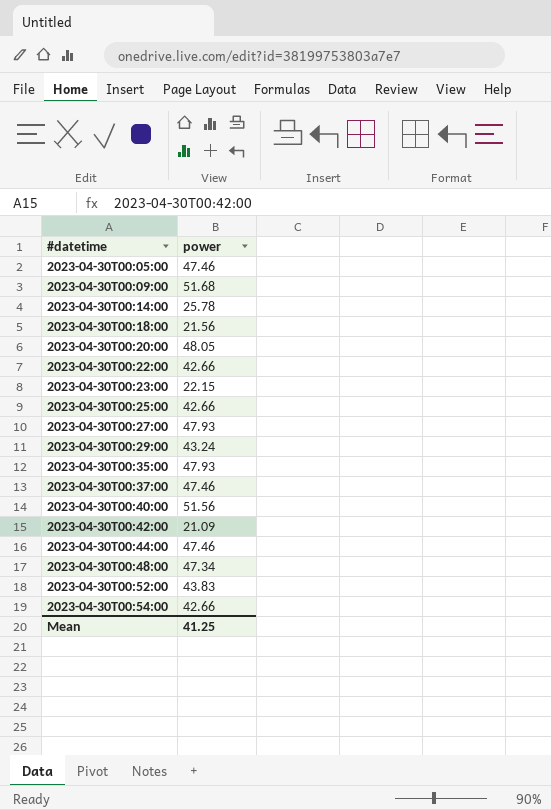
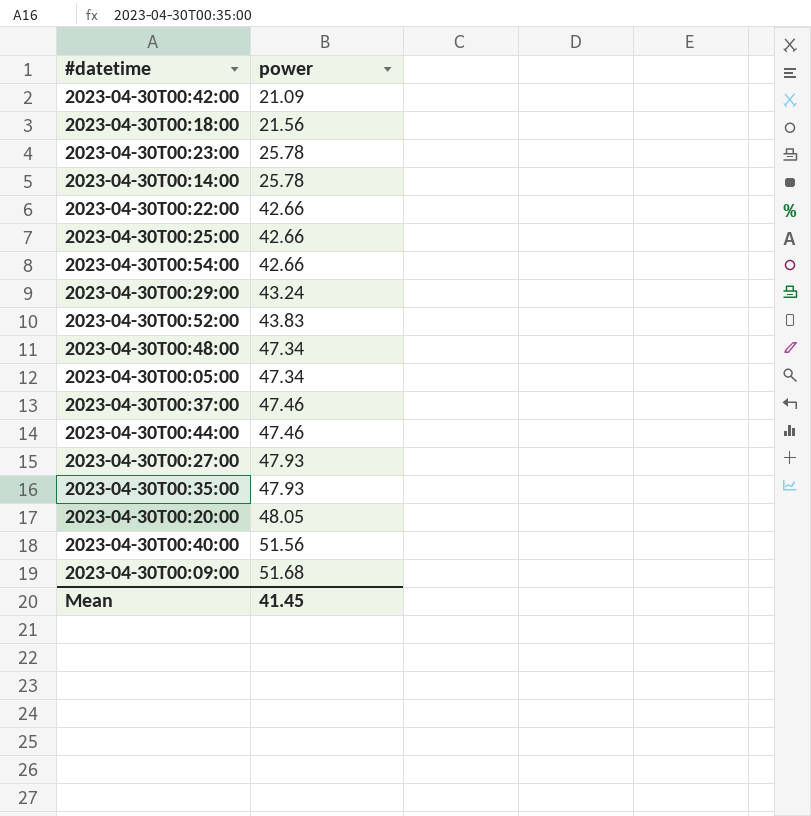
row order: #datetime ascending -> power ascending
2023-04-30T00:23:00 | power: 22.15 -> 25.78
2023-04-30T00:05:00 | power: 47.46 -> 47.34
Mean | power: 41.25 -> 41.45

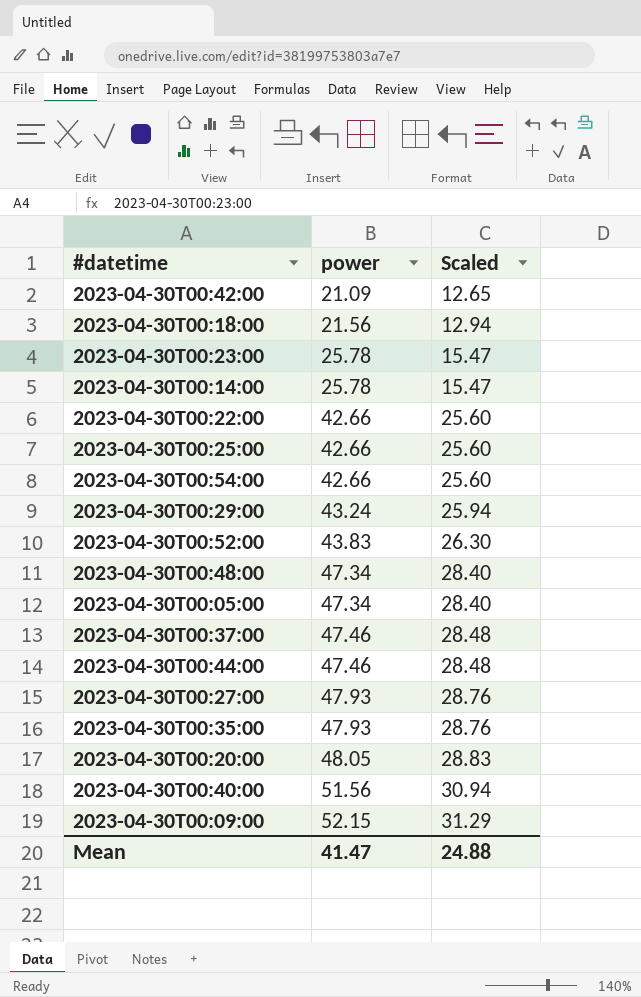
column Scaled | formula: none -> [power] * 0.6
2023-04-30T00:09:00 | power: 51.68 -> 52.15
Mean | power: 41.45 -> 41.47

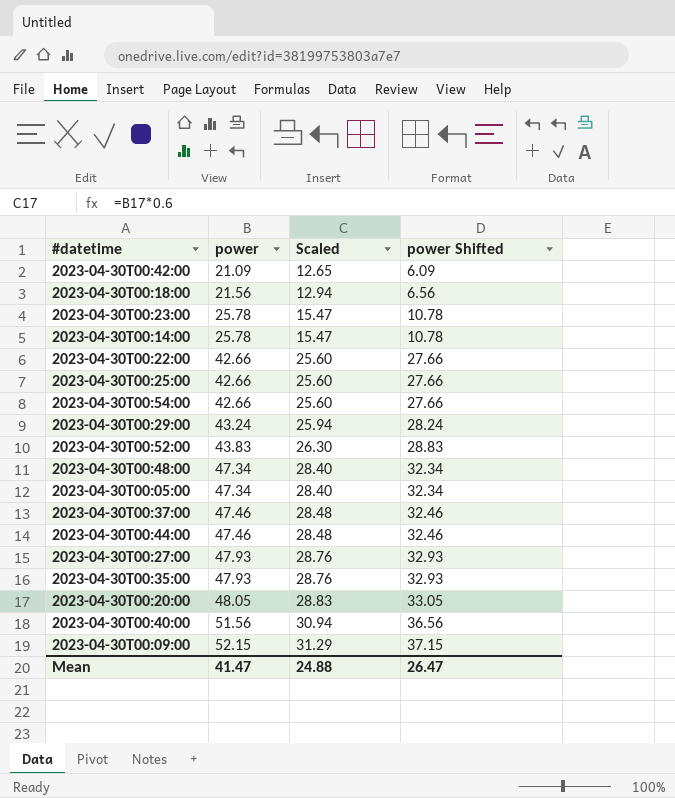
column power Shifted | formula: none -> [power] - 15

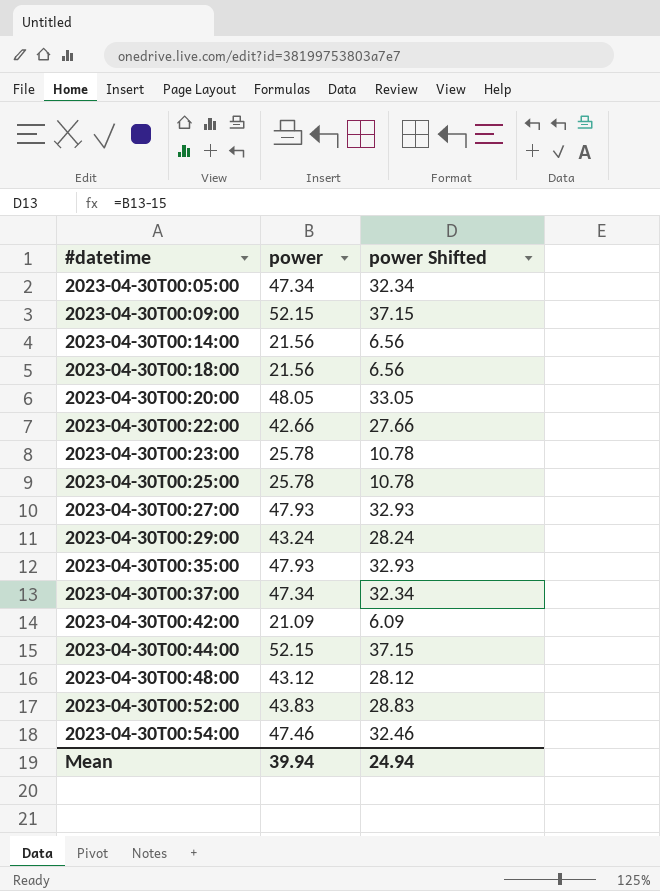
row order: power ascending -> #datetime ascending
column Scaled | formula: [power] * 0.6 -> none
row 2023-04-30T00:40:00: 51.56 | 30.94 | 36.56 -> none
2023-04-30T00:14:00 | power: 25.78 -> 21.56
2023-04-30T00:14:00 | power Shifted: 10.78 -> 6.56
2023-04-30T00:25:00 | power: 42.66 -> 25.78
2023-04-30T00:25:00 | power Shifted: 27.66 -> 10.78
2023-04-30T00:37:00 | power: 47.46 -> 47.34
2023-04-30T00:37:00 | power Shifted: 32.46 -> 32.34
2023-04-30T00:44:00 | power: 47.46 -> 52.15
2023-04-30T00:44:00 | power Shifted: 32.46 -> 37.15
2023-04-30T00:48:00 | power: 47.34 -> 43.12
2023-04-30T00:48:00 | power Shifted: 32.34 -> 28.12
2023-04-30T00:54:00 | power: 42.66 -> 47.46
2023-04-30T00:54:00 | power Shifted: 27.66 -> 32.46
Mean | power: 41.47 -> 39.94
Mean | power Shifted: 26.47 -> 24.94

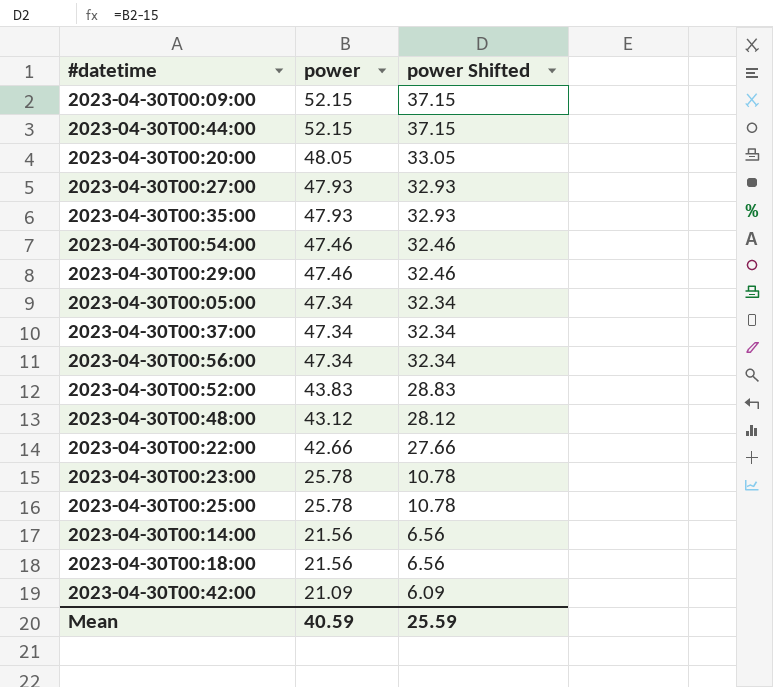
row order: #datetime ascending -> power descending
2023-04-30T00:29:00 | power: 43.24 -> 47.46
2023-04-30T00:29:00 | power Shifted: 28.24 -> 32.46
row 2023-04-30T00:56:00: none -> 47.34 | 32.34
Mean | power: 39.94 -> 40.59
Mean | power Shifted: 24.94 -> 25.59

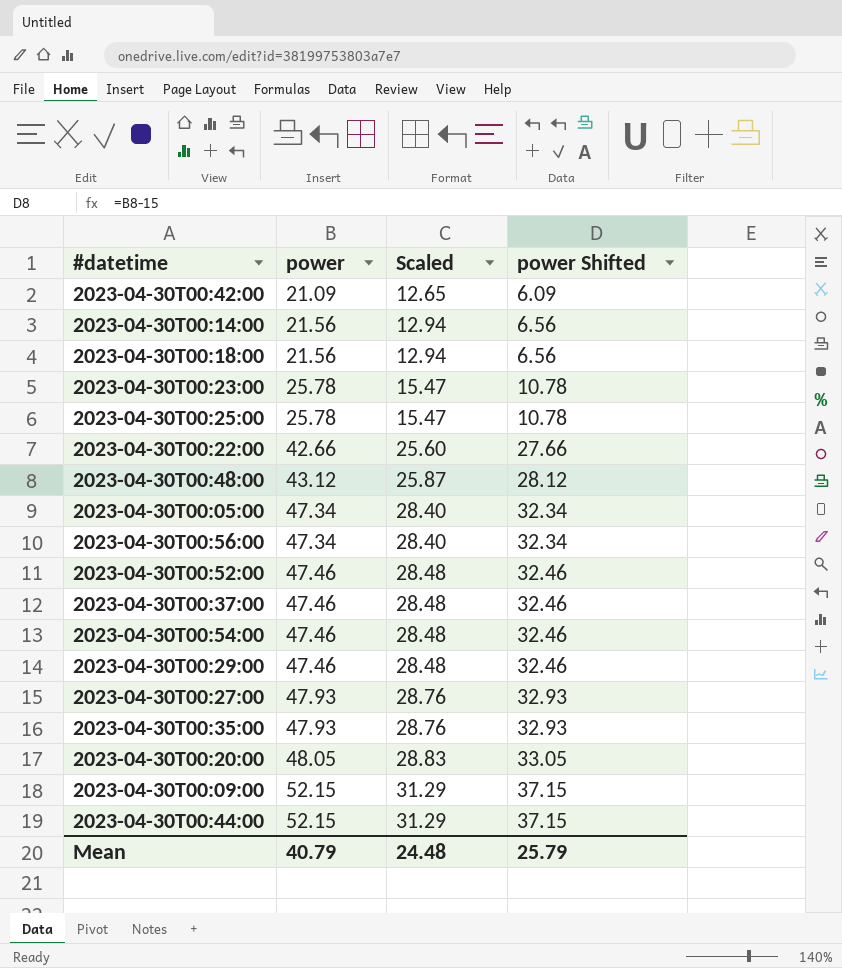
row order: power descending -> power ascending
column Scaled | formula: none -> [power] * 0.6
2023-04-30T00:52:00 | power: 43.83 -> 47.46
2023-04-30T00:52:00 | power Shifted: 28.83 -> 32.46
2023-04-30T00:37:00 | power: 47.34 -> 47.46
2023-04-30T00:37:00 | power Shifted: 32.34 -> 32.46
Mean | power: 40.59 -> 40.79
Mean | power Shifted: 25.59 -> 25.79

